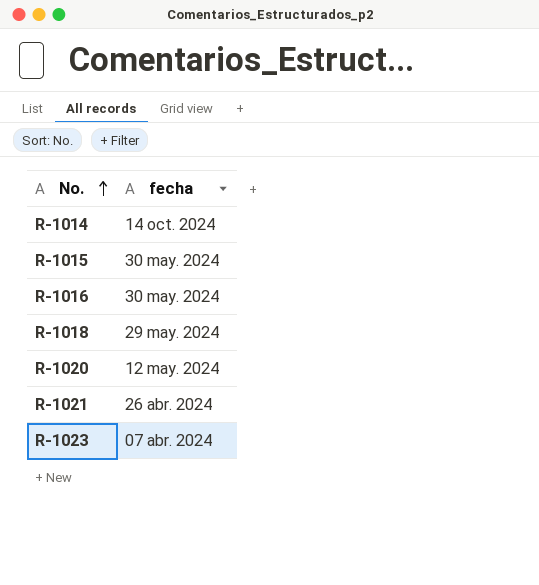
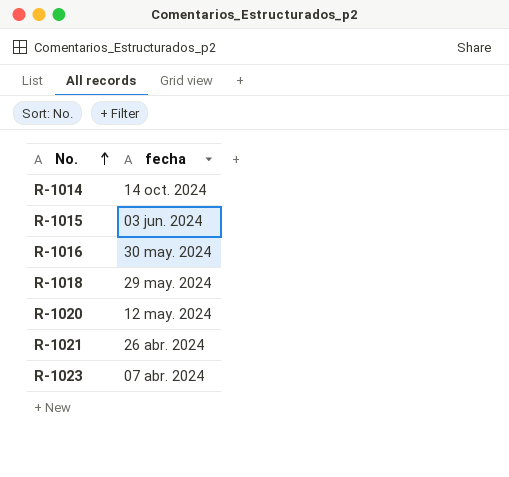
R-1015 | fecha: 30 may. 2024 -> 03 jun. 2024

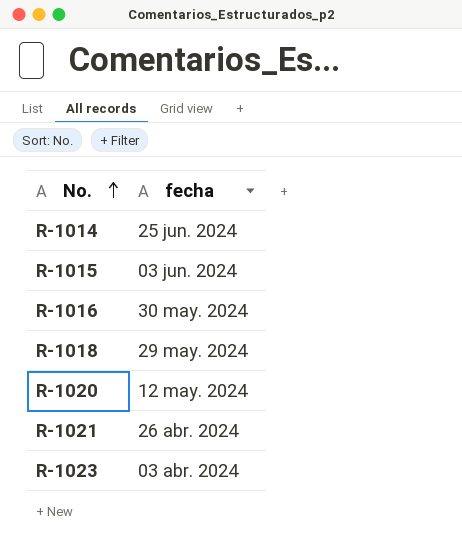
R-1014 | fecha: 14 oct. 2024 -> 25 jun. 2024
R-1023 | fecha: 07 abr. 2024 -> 03 abr. 2024

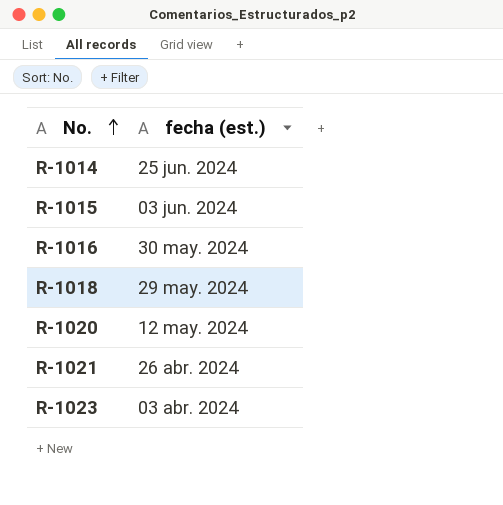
column name: fecha -> fecha (est.)

